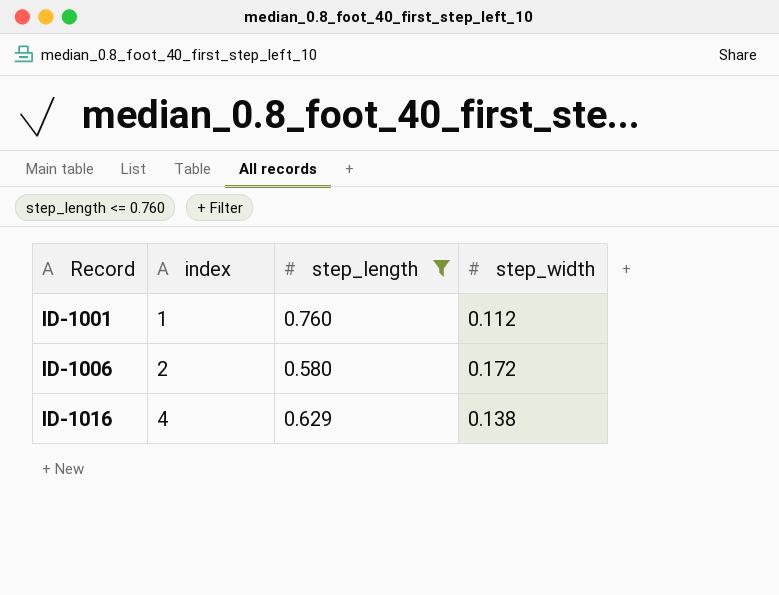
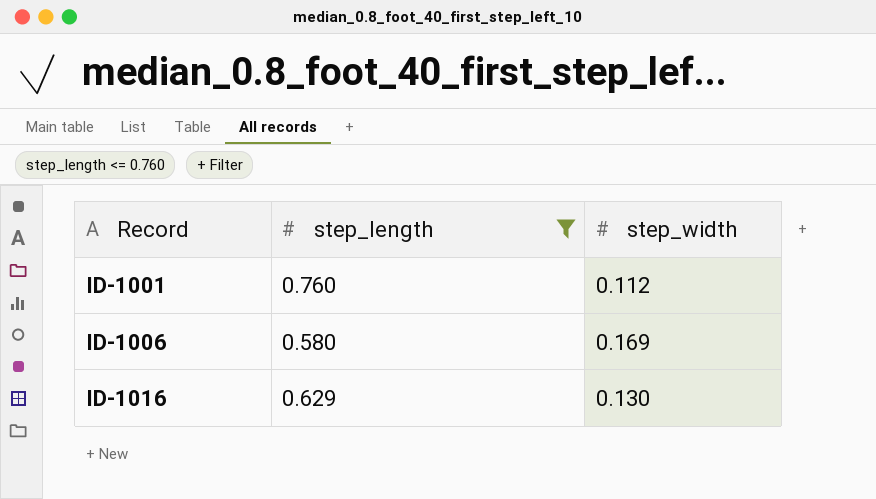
column index | position: 2 -> none
ID-1006 | step_width: 0.172 -> 0.169
ID-1016 | step_width: 0.138 -> 0.130

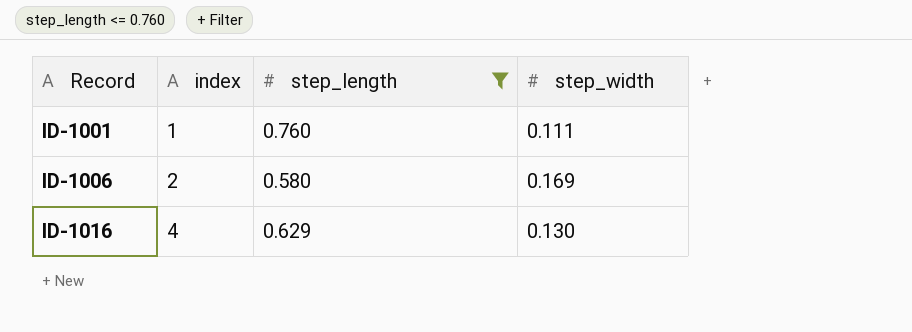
column index | position: none -> 2
ID-1001 | step_width: 0.112 -> 0.111

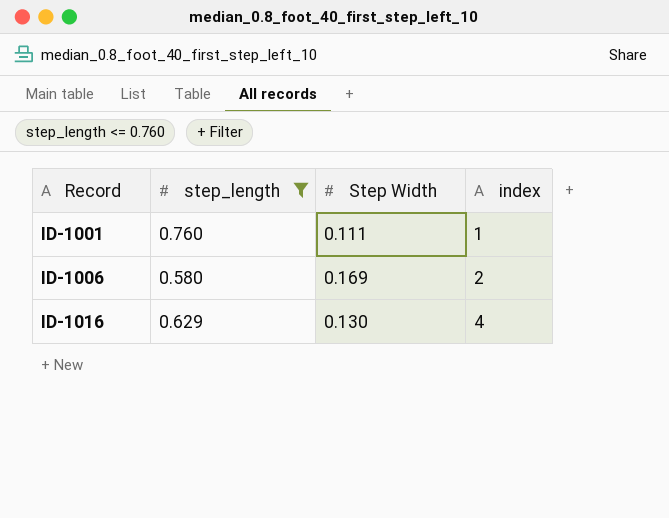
column name: step_width -> Step Width
column index | position: 2 -> 4

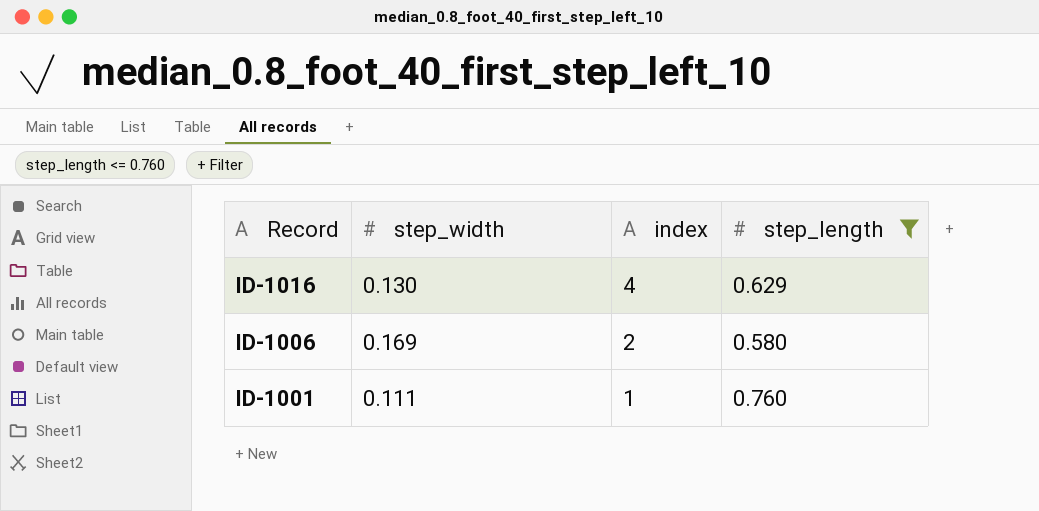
row order: Record ascending -> Record descending
column name: Step Width -> step_width
column step_length | position: 2 -> 4

